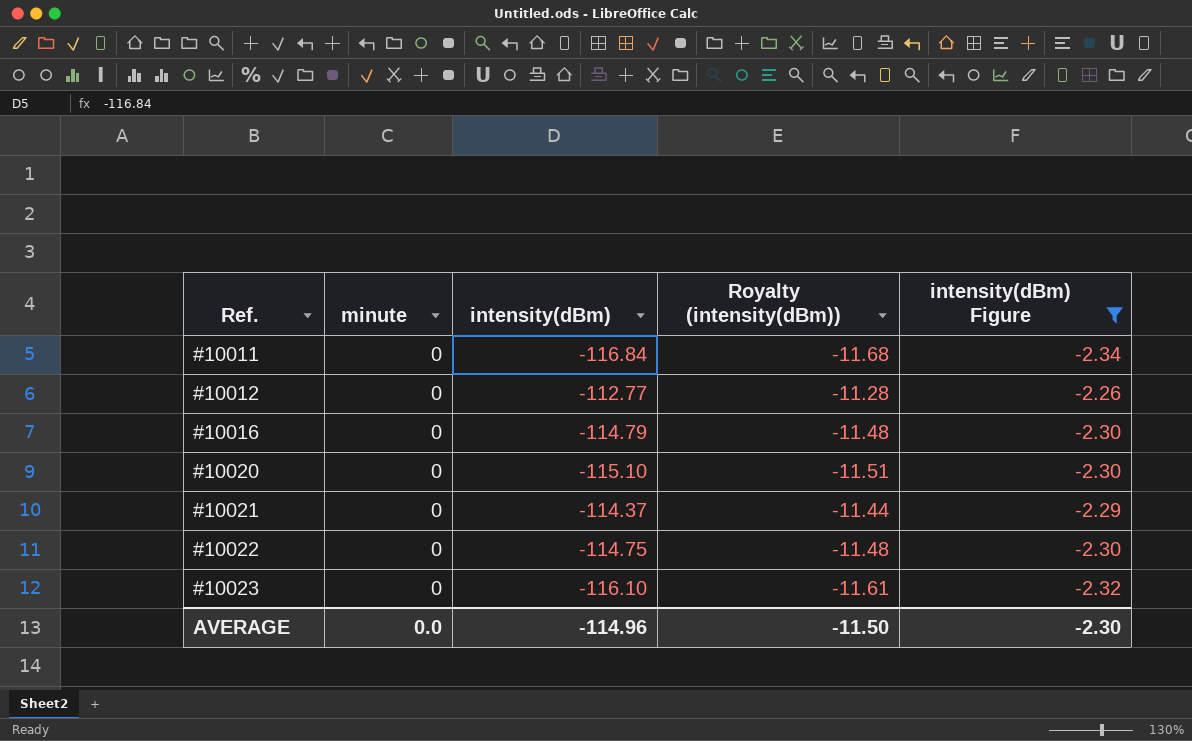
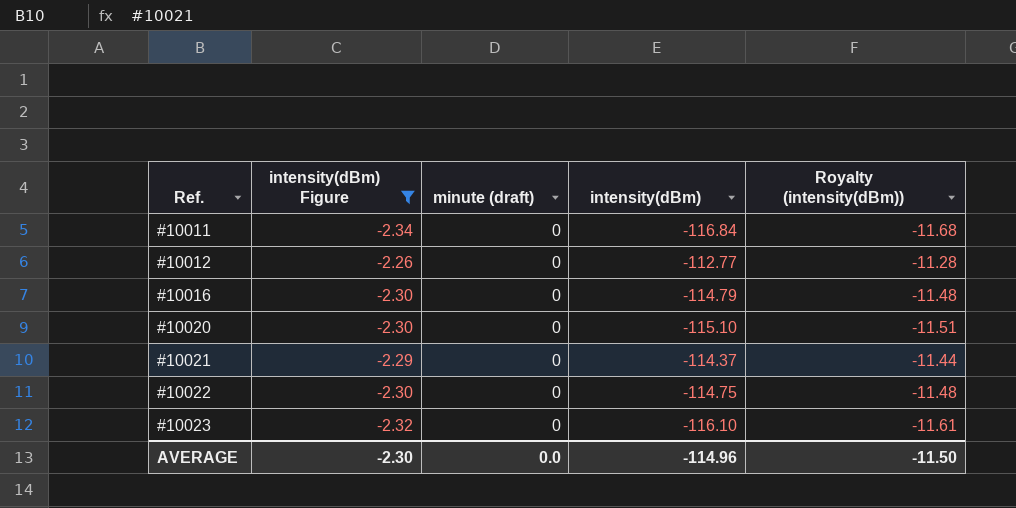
column intensity(dBm) Figure | position: 5 -> 2
column name: minute -> minute (draft)

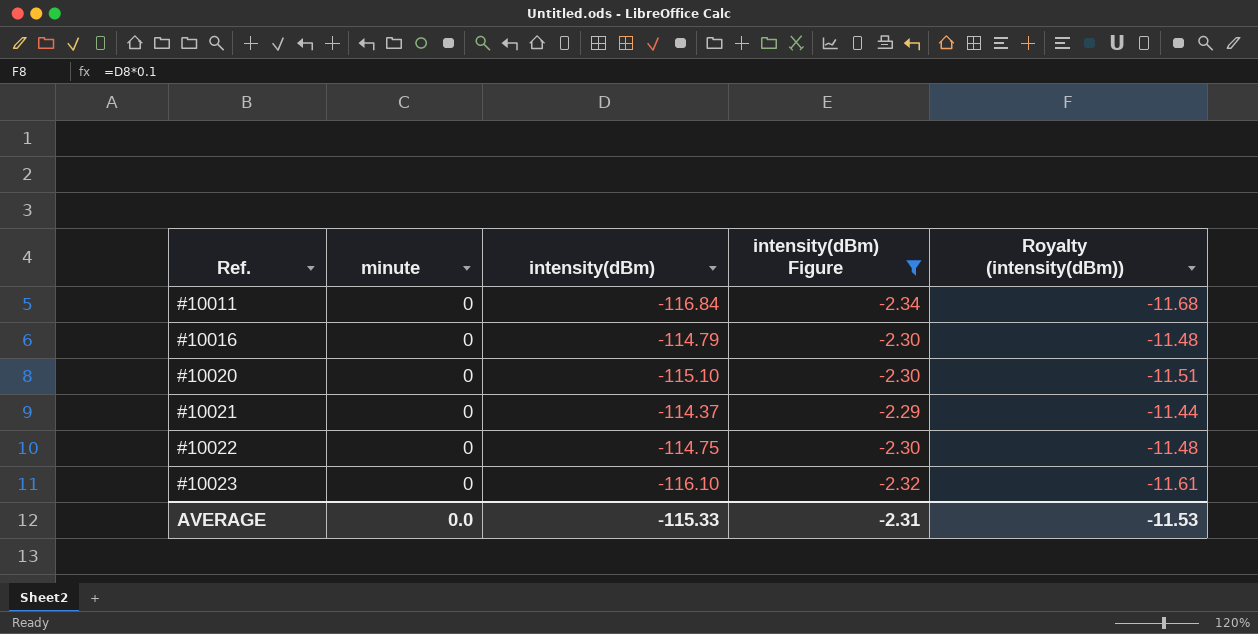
column name: minute (draft) -> minute
column intensity(dBm) Figure | position: 2 -> 4
row #10012: -2.26 | 0 | -112.77 | -11.28 -> none
AVERAGE | intensity(dBm): -114.96 -> -115.33
AVERAGE | intensity(dBm) Figure: -2.30 -> -2.31
AVERAGE | Royalty (intensity(dBm)): -11.50 -> -11.53

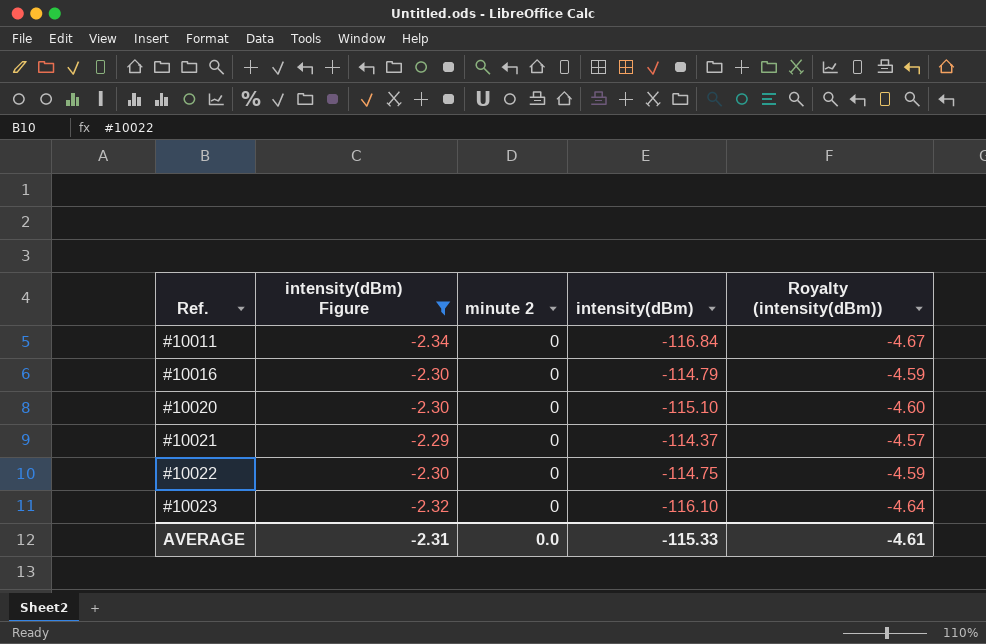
column intensity(dBm) Figure | position: 4 -> 2
column name: minute -> minute 2
column Royalty (intensity(dBm)) | formula: [intensity(dBm)] * 0.1 -> [intensity(dBm)] * 0.04
AVERAGE | Royalty (intensity(dBm)): -11.53 -> -4.61

